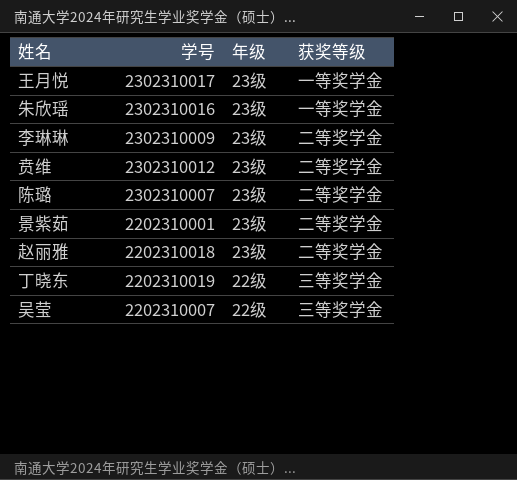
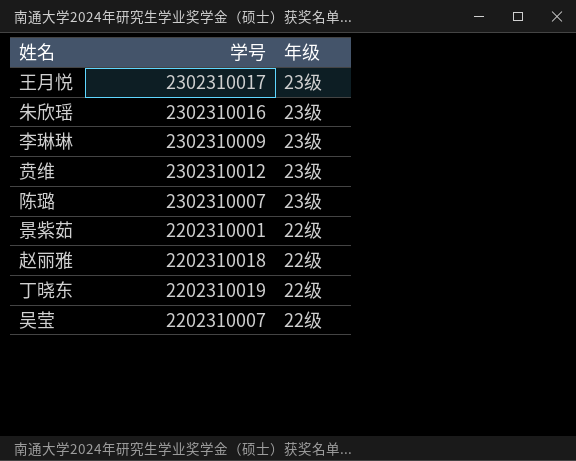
column 获奖等级 | position: 4 -> none
景紫茹 | 年级: 23级 -> 22级
赵丽雅 | 年级: 23级 -> 22级

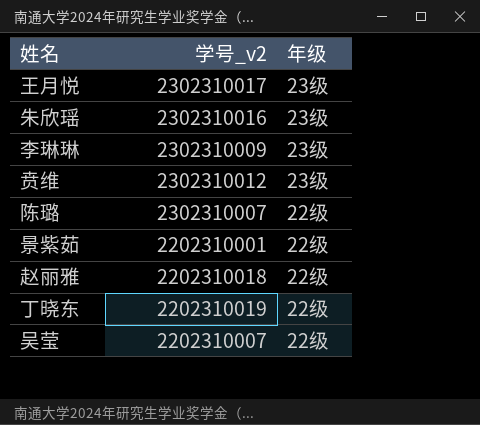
column name: 学号 -> 学号_v2
陈璐 | 年级: 23级 -> 22级

